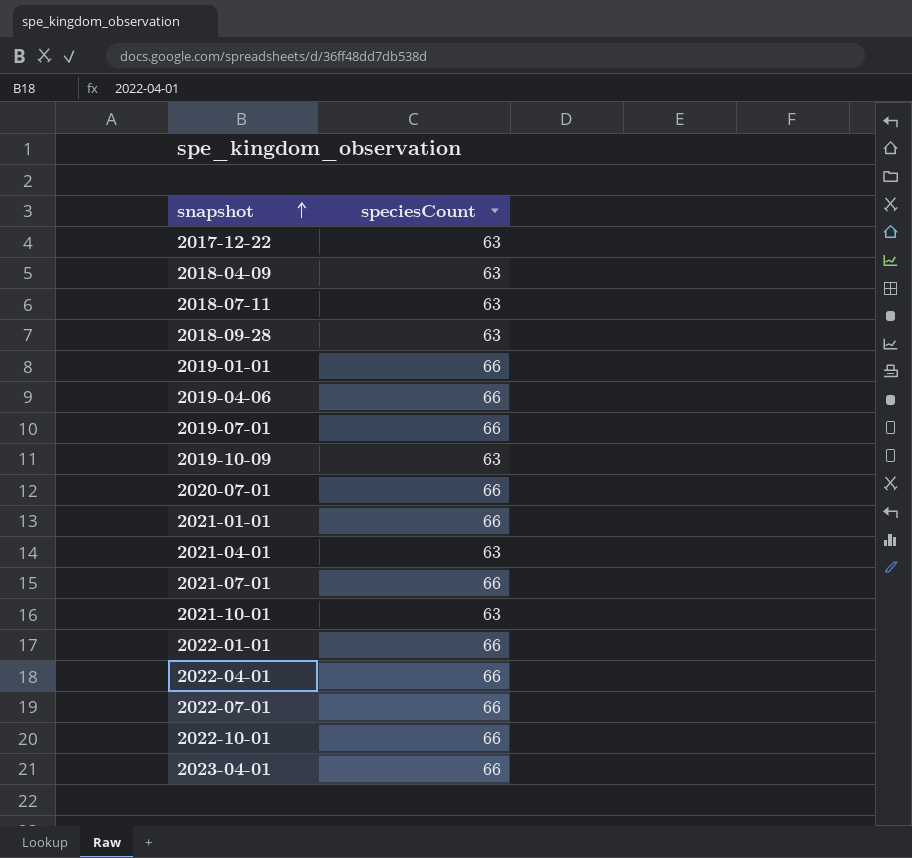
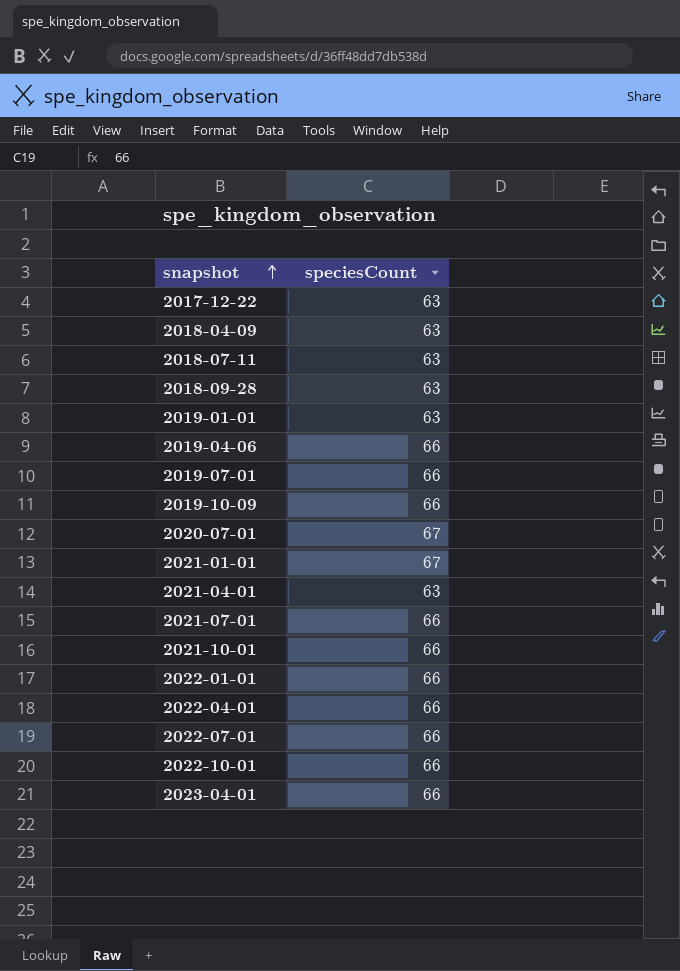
2019-01-01 | speciesCount: 66 -> 63
2019-10-09 | speciesCount: 63 -> 66
2020-07-01 | speciesCount: 66 -> 67
2021-01-01 | speciesCount: 66 -> 67
2021-10-01 | speciesCount: 63 -> 66

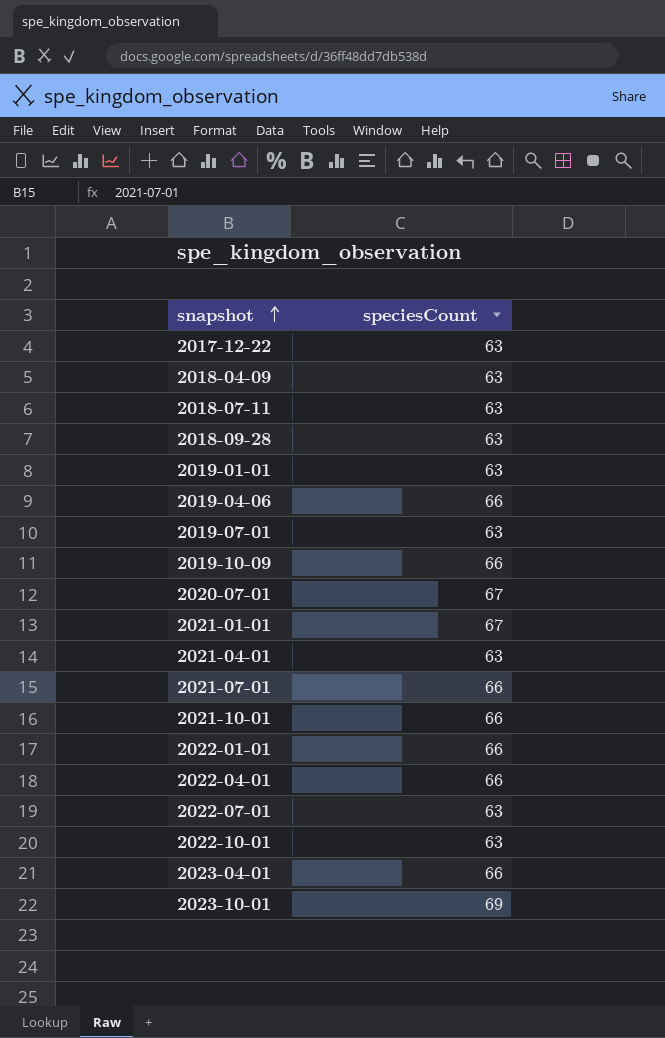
2019-07-01 | speciesCount: 66 -> 63
2022-07-01 | speciesCount: 66 -> 63
2022-10-01 | speciesCount: 66 -> 63
row 2023-10-01: none -> 69

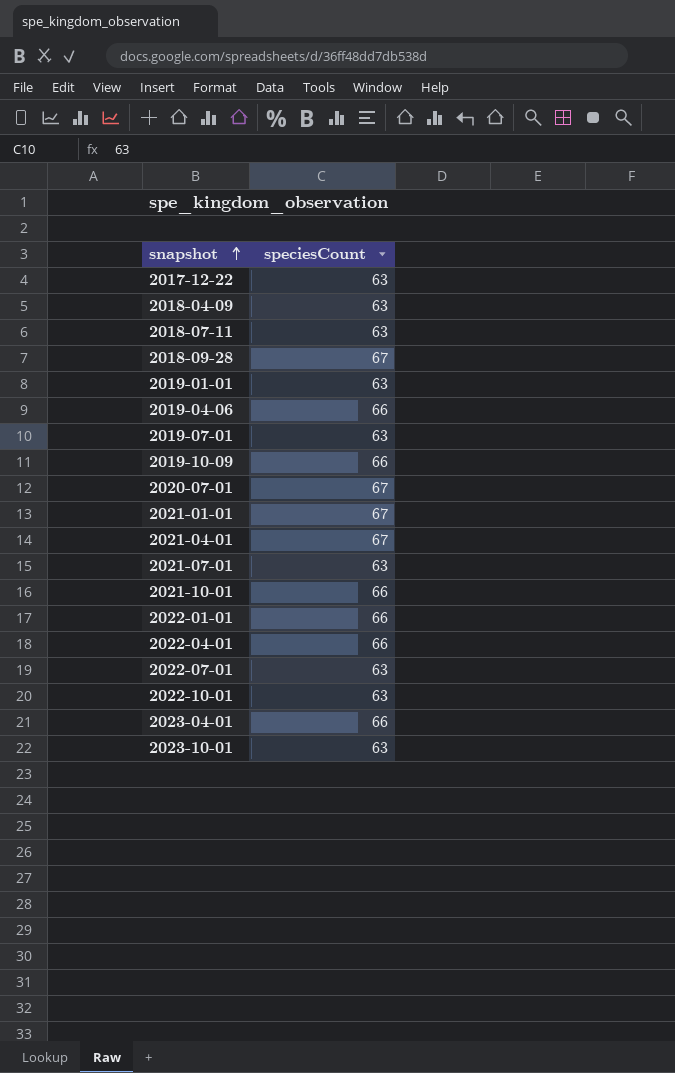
2018-09-28 | speciesCount: 63 -> 67
2021-04-01 | speciesCount: 63 -> 67
2021-07-01 | speciesCount: 66 -> 63
2023-10-01 | speciesCount: 69 -> 63

